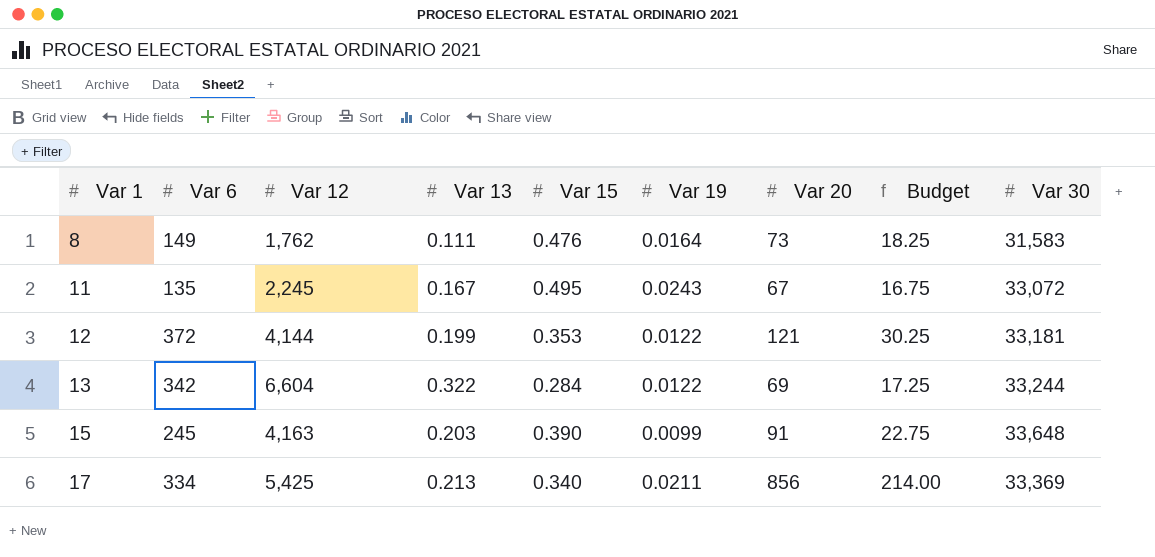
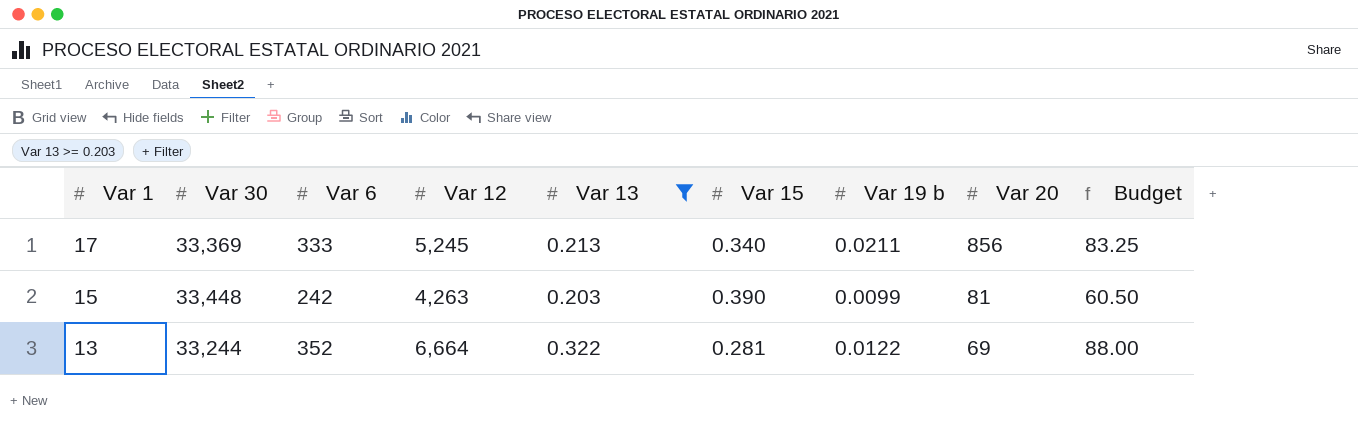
filter: none -> Var 13 >= 0.203
row order: Var 1 ascending -> Var 1 descending
column Var 30 | position: 9 -> 2
column name: Var 19 -> Var 19 b
column Budget | formula: [Var 20] * 0.25 -> [Var 6] * 0.25
17 | Var 6: 334 -> 333
17 | Var 12: 5,425 -> 5,245
15 | Var 30: 33,648 -> 33,448
15 | Var 6: 245 -> 242
15 | Var 12: 4,163 -> 4,263
15 | Var 20: 91 -> 81
13 | Var 6: 342 -> 352
13 | Var 12: 6,604 -> 6,664
13 | Var 15: 0.284 -> 0.281

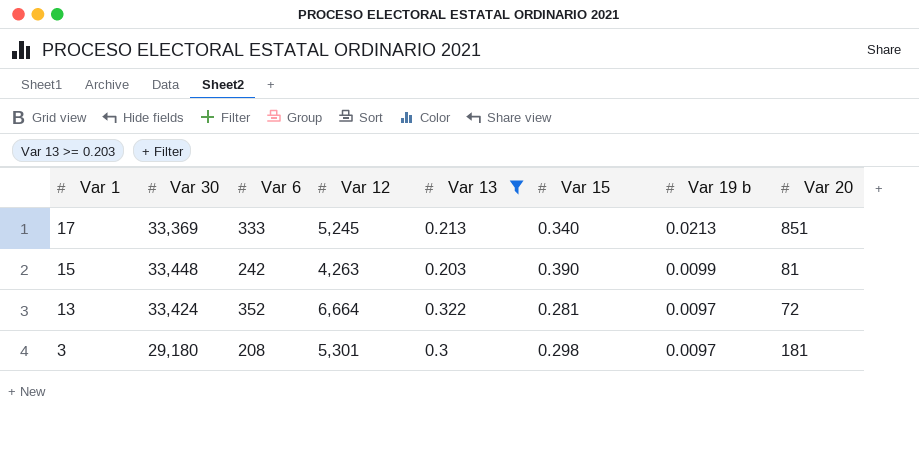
column Budget | formula: [Var 6] * 0.25 -> none
17 | Var 19 b: 0.0211 -> 0.0213
17 | Var 20: 856 -> 851
13 | Var 30: 33,244 -> 33,424
13 | Var 19 b: 0.0122 -> 0.0097
13 | Var 20: 69 -> 72
row 3: none -> 29,180 | 208 | 5,301 | 0.3 | 0.298 | 0.0097 | 181

